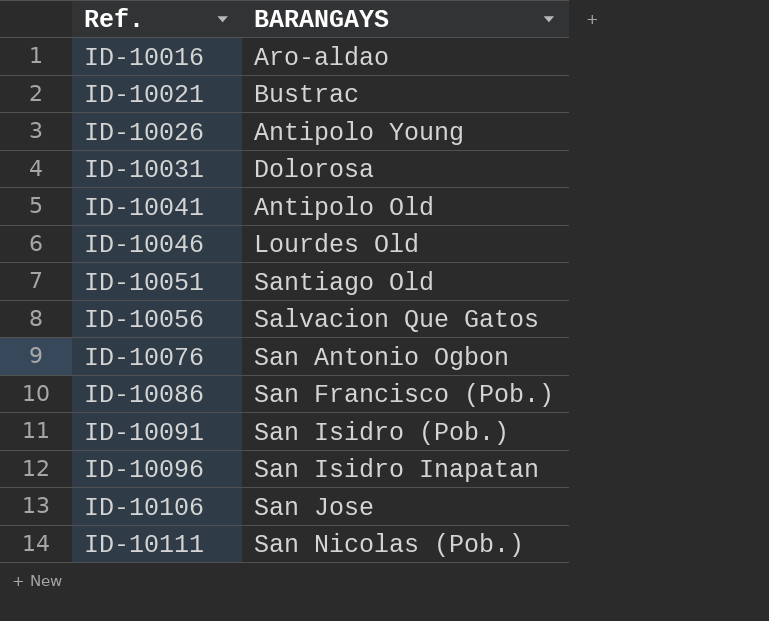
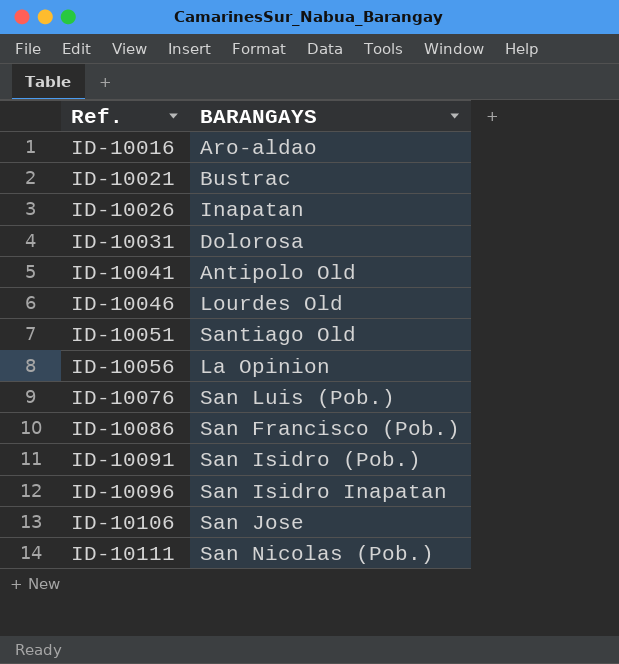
ID-10026 | BARANGAYS: Antipolo Young -> Inapatan
ID-10056 | BARANGAYS: Salvacion Que Gatos -> La Opinion
ID-10076 | BARANGAYS: San Antonio Ogbon -> San Luis (Pob.)

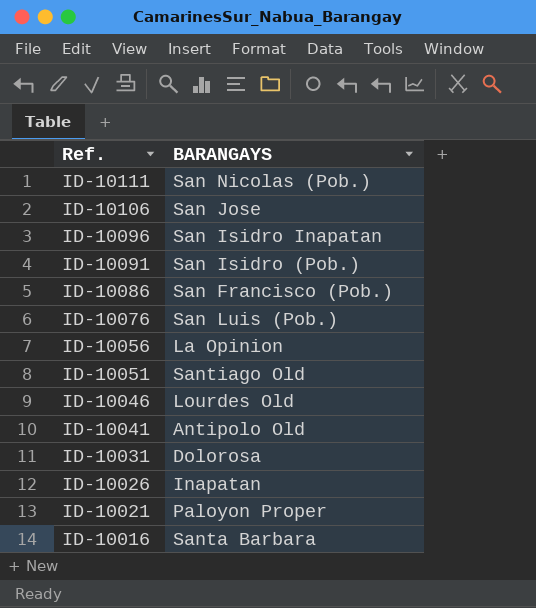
row order: Ref. ascending -> Ref. descending
ID-10021 | BARANGAYS: Bustrac -> Paloyon Proper
ID-10016 | BARANGAYS: Aro-aldao -> Santa Barbara

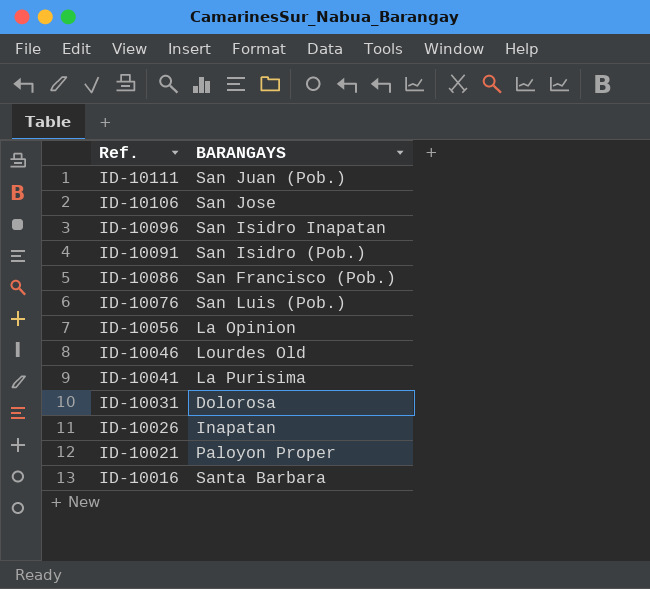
row ID-10051: Santiago Old -> none
ID-10111 | BARANGAYS: San Nicolas (Pob.) -> San Juan (Pob.)
ID-10041 | BARANGAYS: Antipolo Old -> La Purisima

